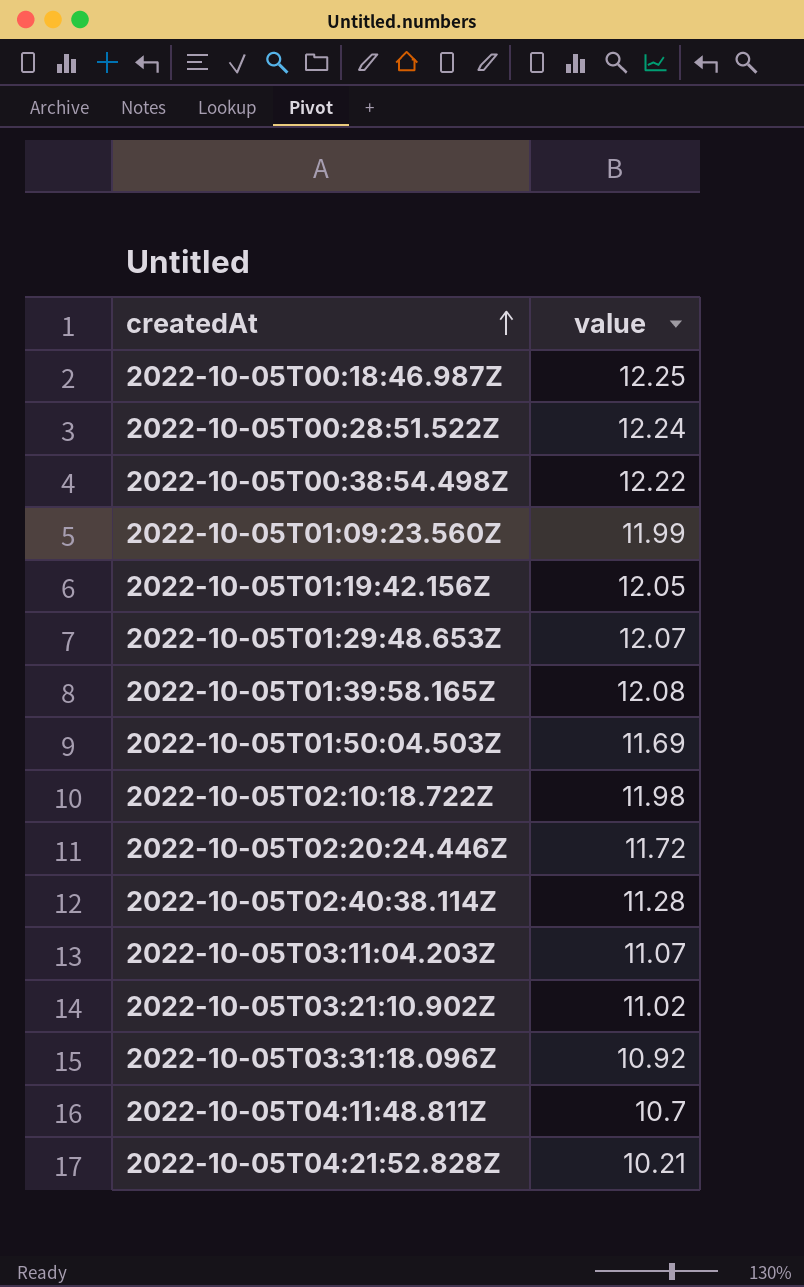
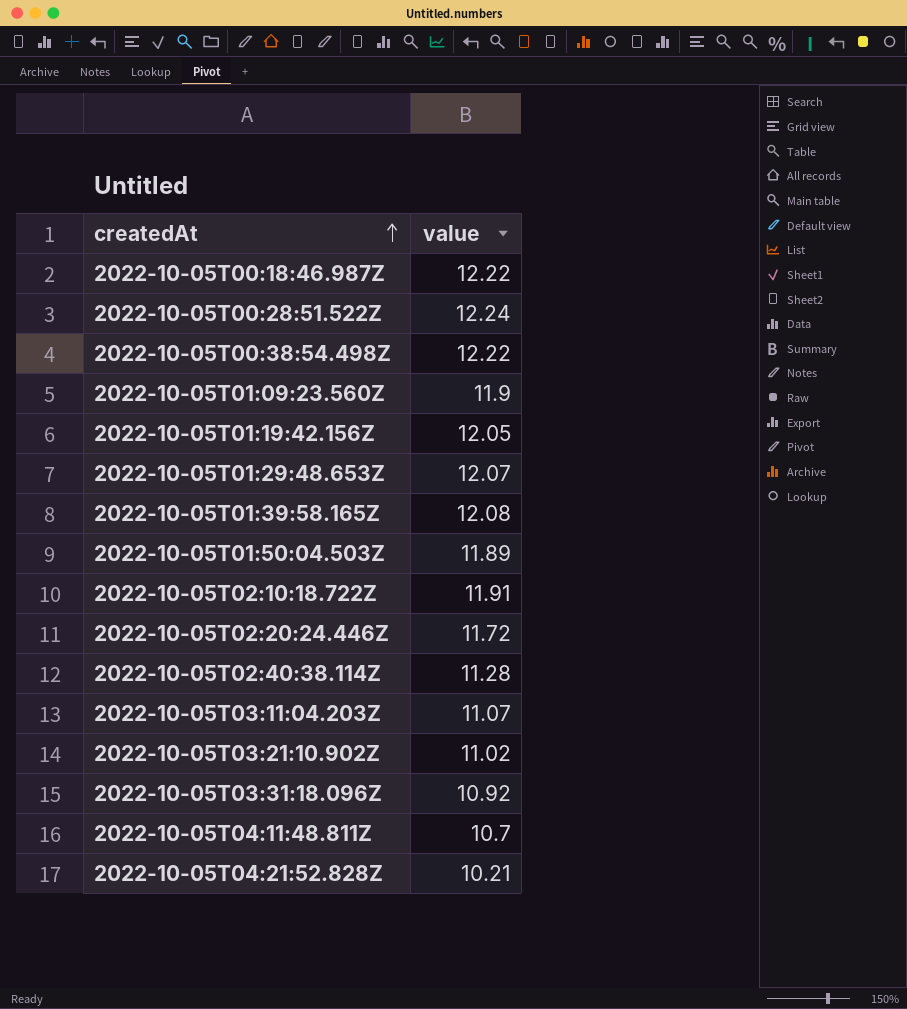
2022-10-05T00:18:46.987Z | value: 12.25 -> 12.22
2022-10-05T01:09:23.560Z | value: 11.99 -> 11.9
2022-10-05T01:50:04.503Z | value: 11.69 -> 11.89
2022-10-05T02:10:18.722Z | value: 11.98 -> 11.91

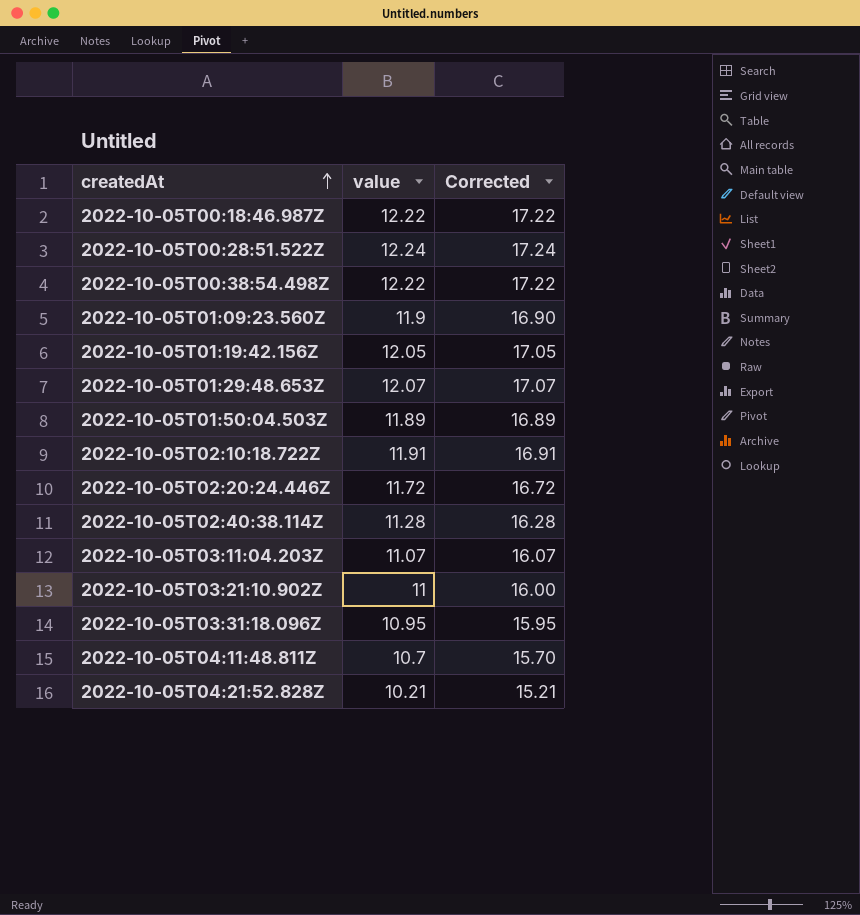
column Corrected | formula: none -> [value] + 5
row 2022-10-05T01:39:58.165Z: 12.08 -> none
2022-10-05T03:21:10.902Z | value: 11.02 -> 11
2022-10-05T03:31:18.096Z | value: 10.92 -> 10.95

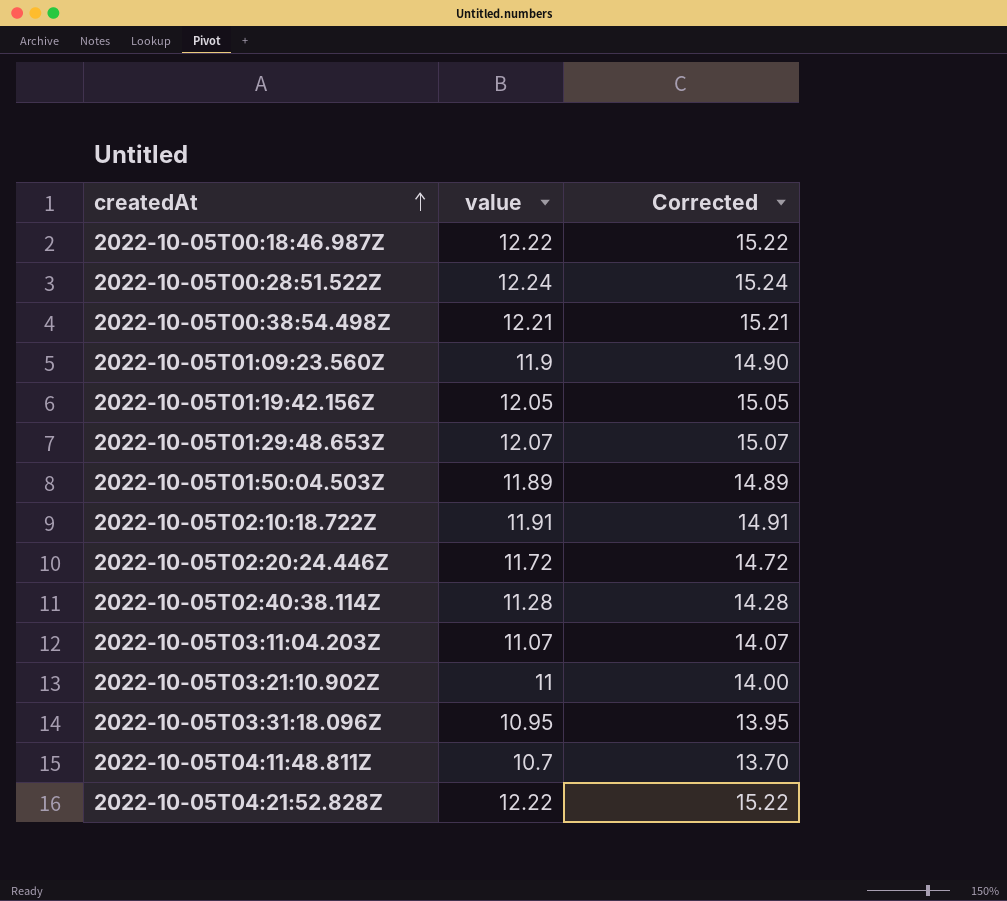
column Corrected | formula: [value] + 5 -> [value] + 3
2022-10-05T00:38:54.498Z | value: 12.22 -> 12.21
2022-10-05T04:21:52.828Z | value: 10.21 -> 12.22

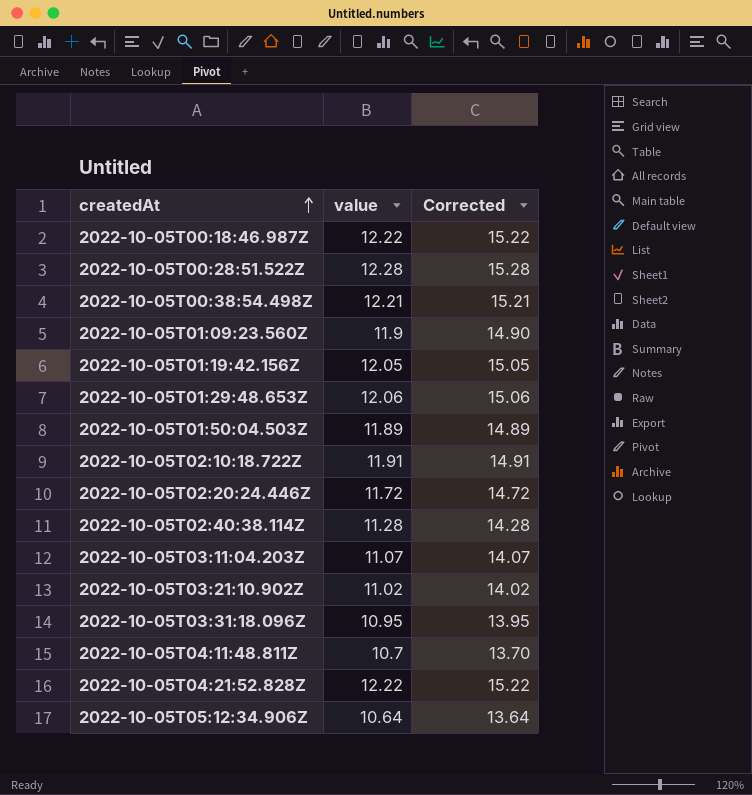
2022-10-05T00:28:51.522Z | value: 12.24 -> 12.28
2022-10-05T00:28:51.522Z | Corrected: 15.24 -> 15.28
2022-10-05T01:29:48.653Z | value: 12.07 -> 12.06
2022-10-05T01:29:48.653Z | Corrected: 15.07 -> 15.06
2022-10-05T03:21:10.902Z | value: 11 -> 11.02
2022-10-05T03:21:10.902Z | Corrected: 14.00 -> 14.02
row 2022-10-05T05:12:34.906Z: none -> 10.64 | 13.64

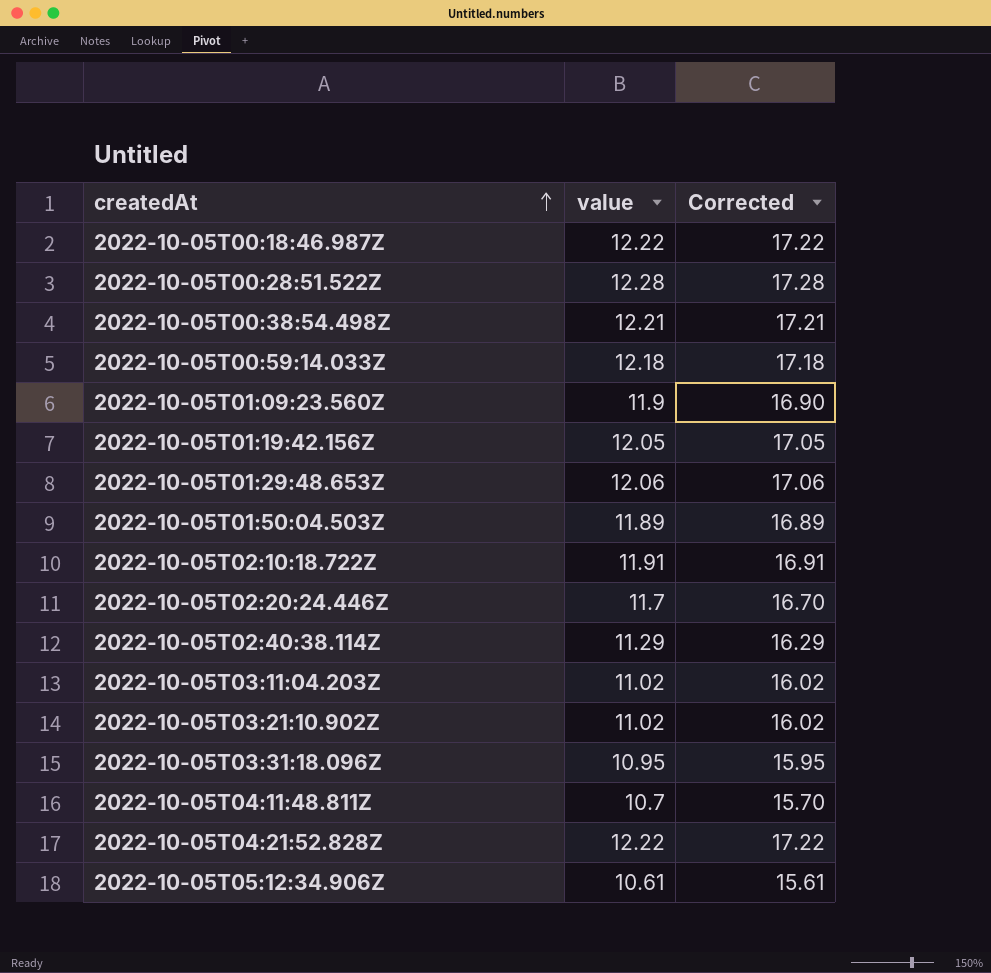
column Corrected | formula: [value] + 3 -> [value] + 5
row 2022-10-05T00:59:14.033Z: none -> 12.18 | 17.18
2022-10-05T02:20:24.446Z | value: 11.72 -> 11.7
2022-10-05T02:40:38.114Z | value: 11.28 -> 11.29
2022-10-05T03:11:04.203Z | value: 11.07 -> 11.02
2022-10-05T05:12:34.906Z | value: 10.64 -> 10.61

